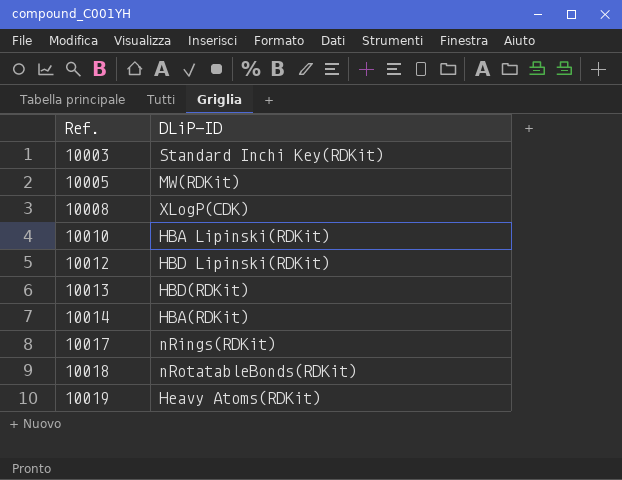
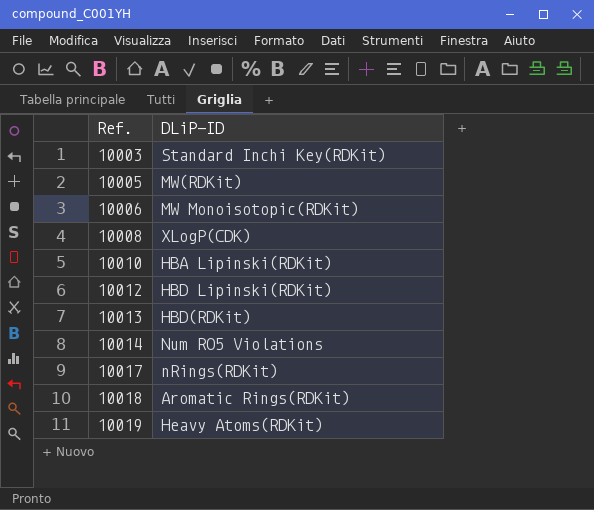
row 10006: none -> MW Monoisotopic(RDKit)
10014 | DLiP-ID: HBA(RDKit) -> Num RO5 Violations
10018 | DLiP-ID: nRotatableBonds(RDKit) -> Aromatic Rings(RDKit)

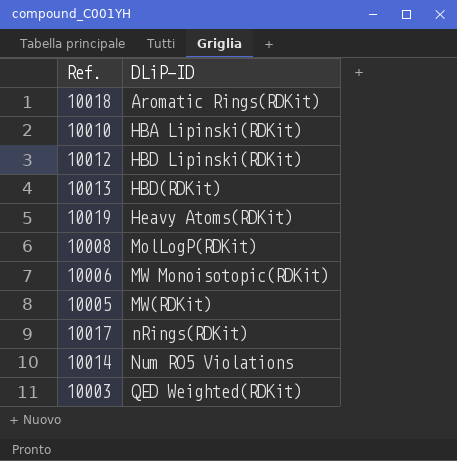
row order: Ref. ascending -> DLiP-ID ascending
10008 | DLiP-ID: XLogP(CDK) -> MolLogP(RDKit)
10003 | DLiP-ID: Standard Inchi Key(RDKit) -> QED Weighted(RDKit)

